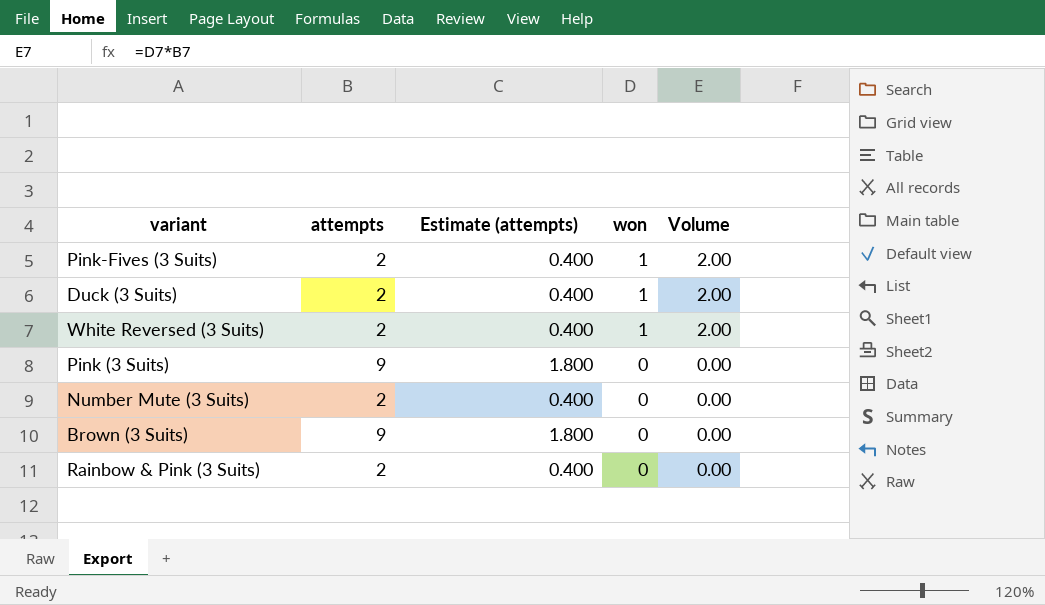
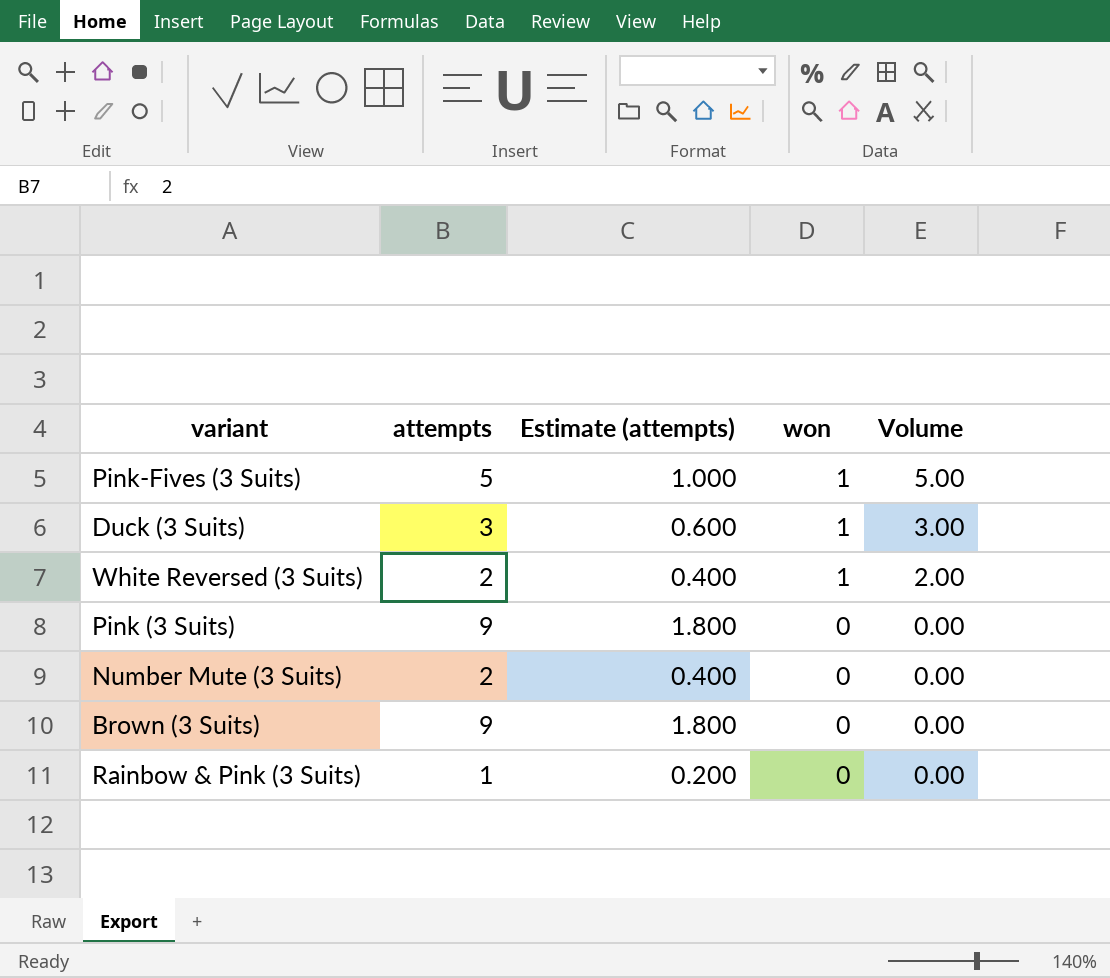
Pink-Fives (3 Suits) | attempts: 2 -> 5
Pink-Fives (3 Suits) | Estimate (attempts): 0.400 -> 1.000
Pink-Fives (3 Suits) | Volume: 2.00 -> 5.00
Duck (3 Suits) | attempts: 2 -> 3
Duck (3 Suits) | Estimate (attempts): 0.400 -> 0.600
Duck (3 Suits) | Volume: 2.00 -> 3.00
Rainbow & Pink (3 Suits) | attempts: 2 -> 1
Rainbow & Pink (3 Suits) | Estimate (attempts): 0.400 -> 0.200

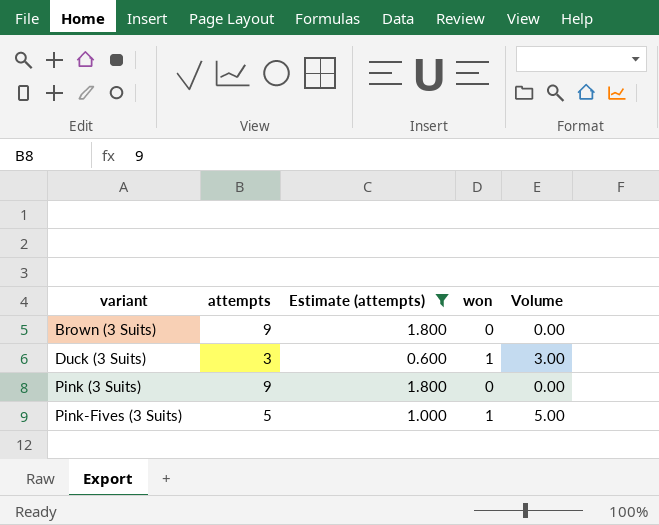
filter: none -> Estimate (attempts) >= 0.600
row order: won descending -> variant ascending

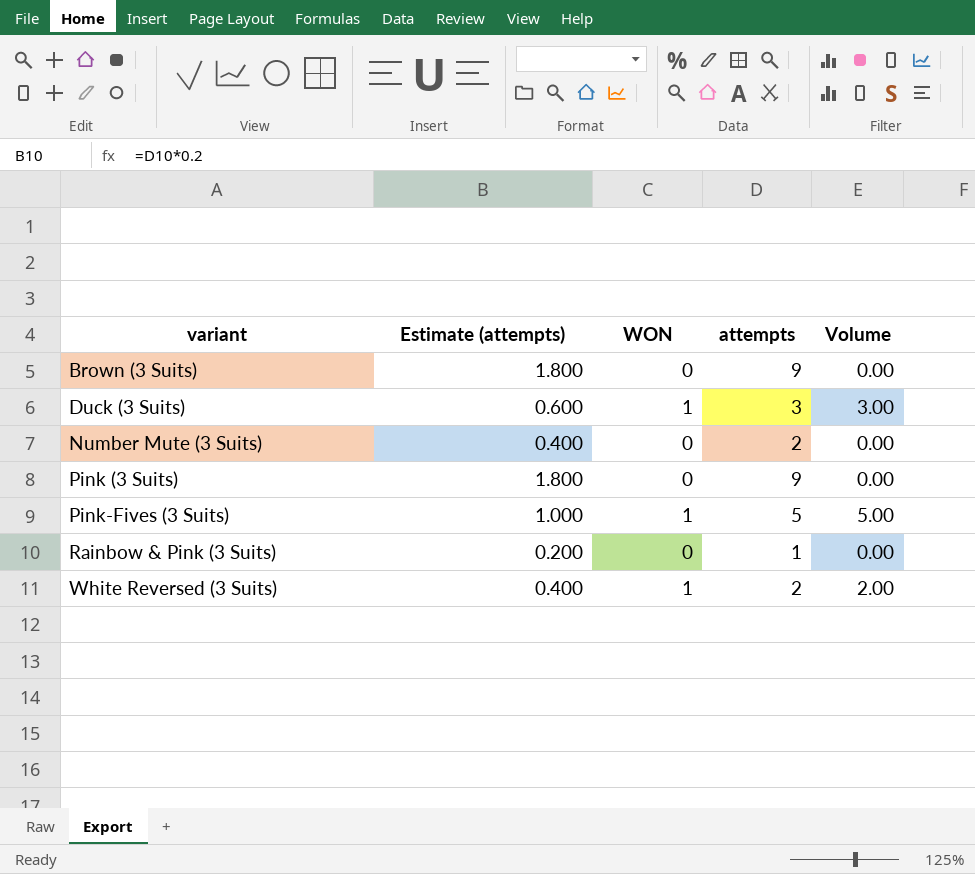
filter: Estimate (attempts) >= 0.600 -> none
column name: won -> WON
column attempts | position: 2 -> 4

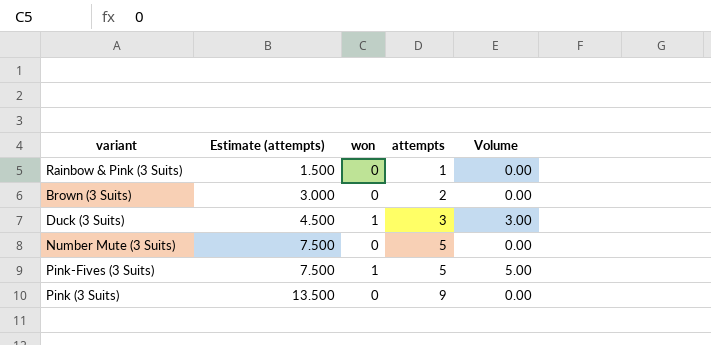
row order: variant ascending -> Estimate (attempts) ascending
column Estimate (attempts) | formula: [attempts] * 0.2 -> [attempts] * 1.5
column name: WON -> won
row White Reversed (3 Suits): 0.400 | 1 | 2 | 2.00 -> none
Brown (3 Suits) | attempts: 9 -> 2
Number Mute (3 Suits) | attempts: 2 -> 5

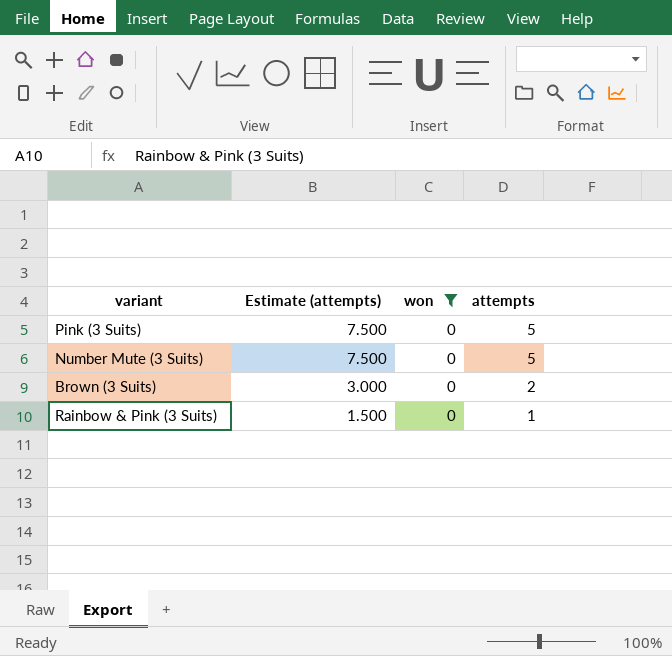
filter: none -> won = 0
row order: Estimate (attempts) ascending -> Estimate (attempts) descending
column Volume | formula: [won] * [attempts] -> none
Pink (3 Suits) | Estimate (attempts): 13.500 -> 7.500
Pink (3 Suits) | attempts: 9 -> 5

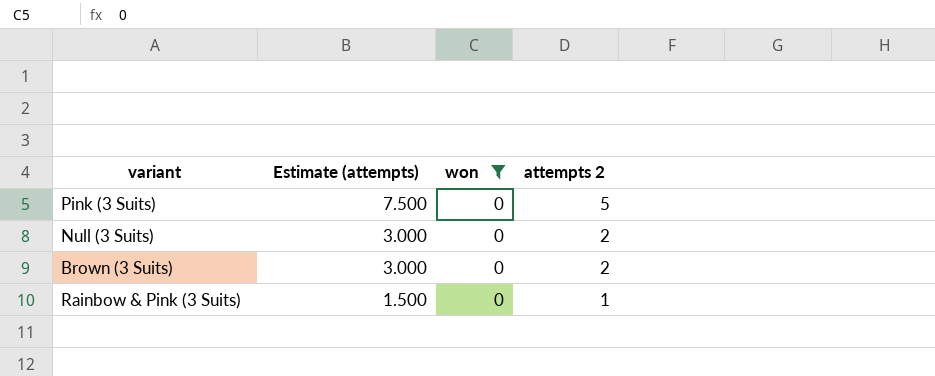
column name: attempts -> attempts 2
row Number Mute (3 Suits): 7.500 | 0 | 5 -> none
row Null (3 Suits): none -> 3.000 | 0 | 2

